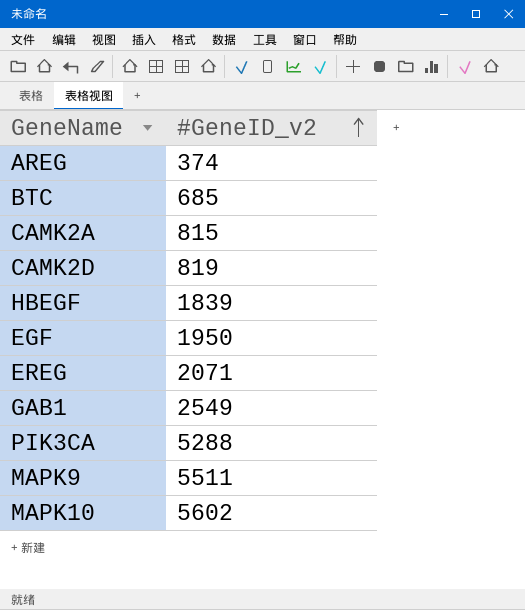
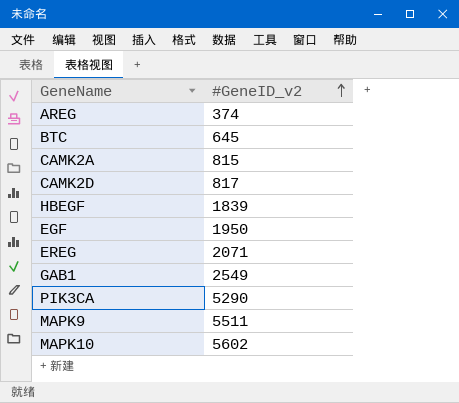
BTC | #GeneID_v2: 685 -> 645
CAMK2D | #GeneID_v2: 819 -> 817
PIK3CA | #GeneID_v2: 5288 -> 5290

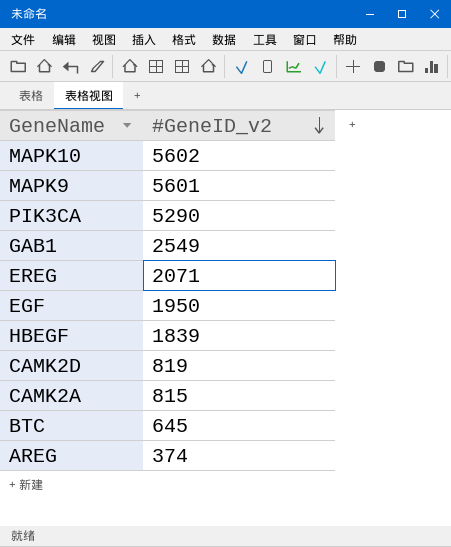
row order: #GeneID_v2 ascending -> #GeneID_v2 descending
MAPK9 | #GeneID_v2: 5511 -> 5601
CAMK2D | #GeneID_v2: 817 -> 819

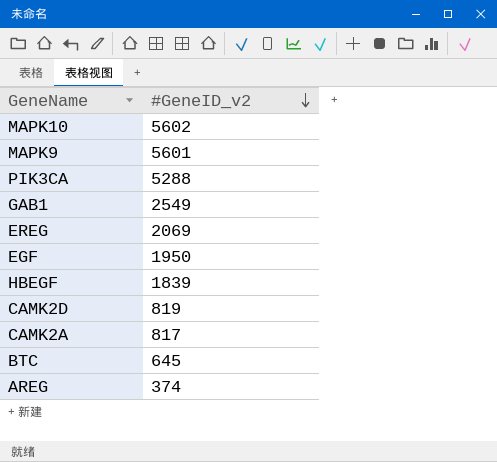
PIK3CA | #GeneID_v2: 5290 -> 5288
EREG | #GeneID_v2: 2071 -> 2069
CAMK2A | #GeneID_v2: 815 -> 817

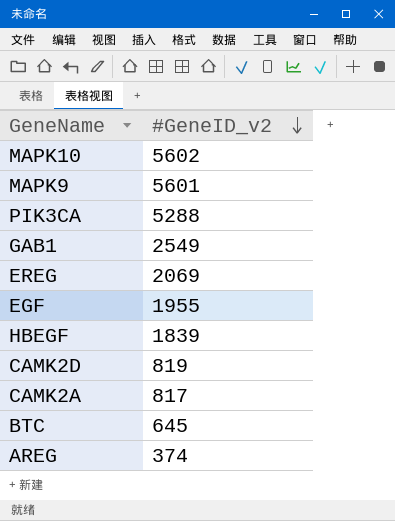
EGF | #GeneID_v2: 1950 -> 1955

